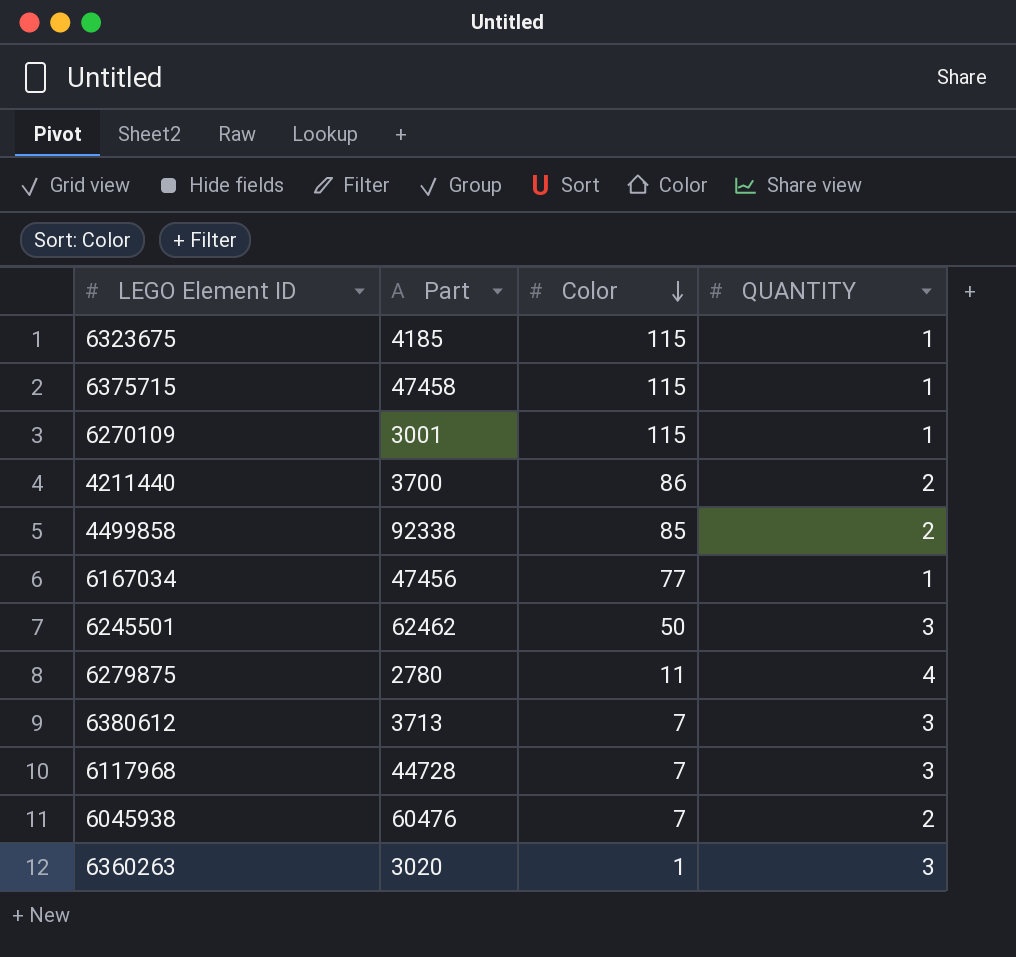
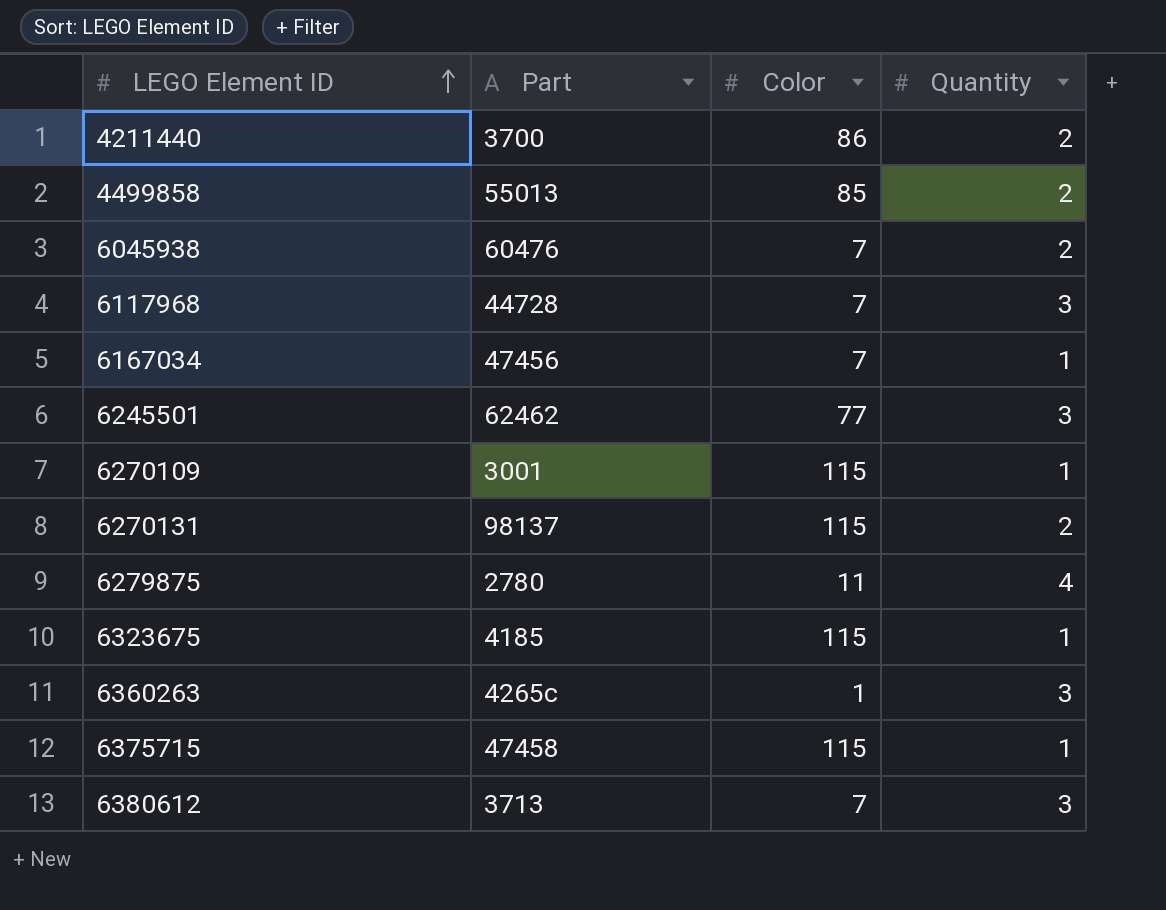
row order: Color descending -> LEGO Element ID ascending
column name: QUANTITY -> Quantity
4499858 | Part: 92338 -> 55013
6167034 | Color: 77 -> 7
6245501 | Color: 50 -> 77
row 6270131: none -> 98137 | 115 | 2
6360263 | Part: 3020 -> 4265c

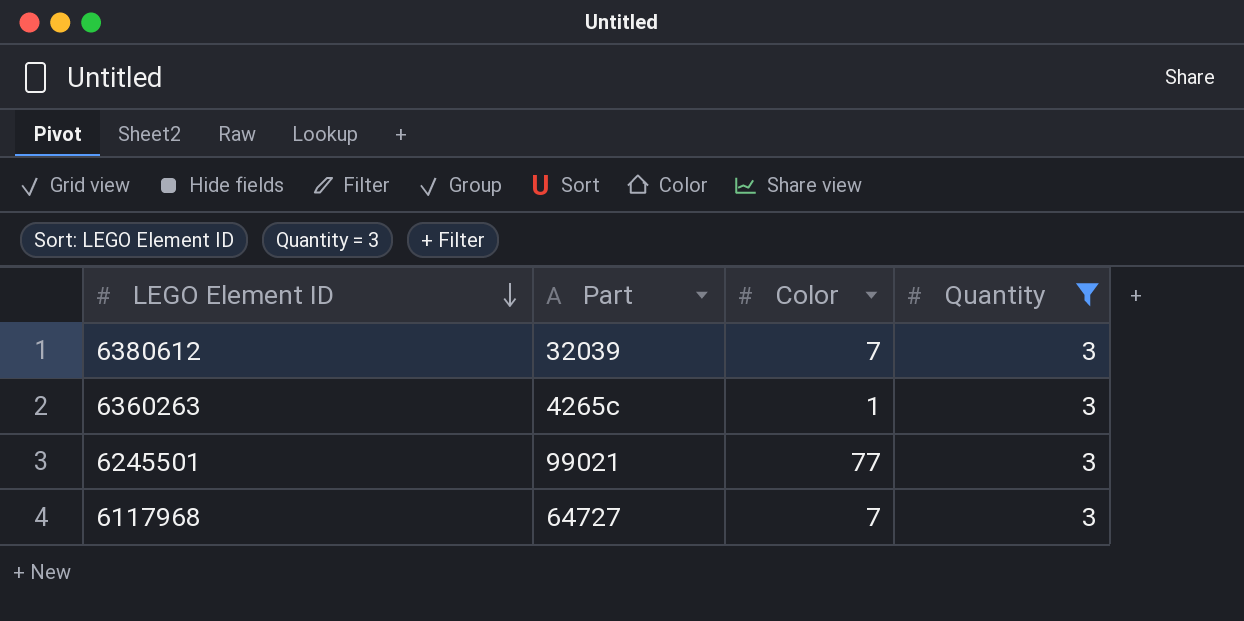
filter: none -> Quantity = 3
row order: LEGO Element ID ascending -> LEGO Element ID descending
6380612 | Part: 3713 -> 32039
6245501 | Part: 62462 -> 99021
6117968 | Part: 44728 -> 64727

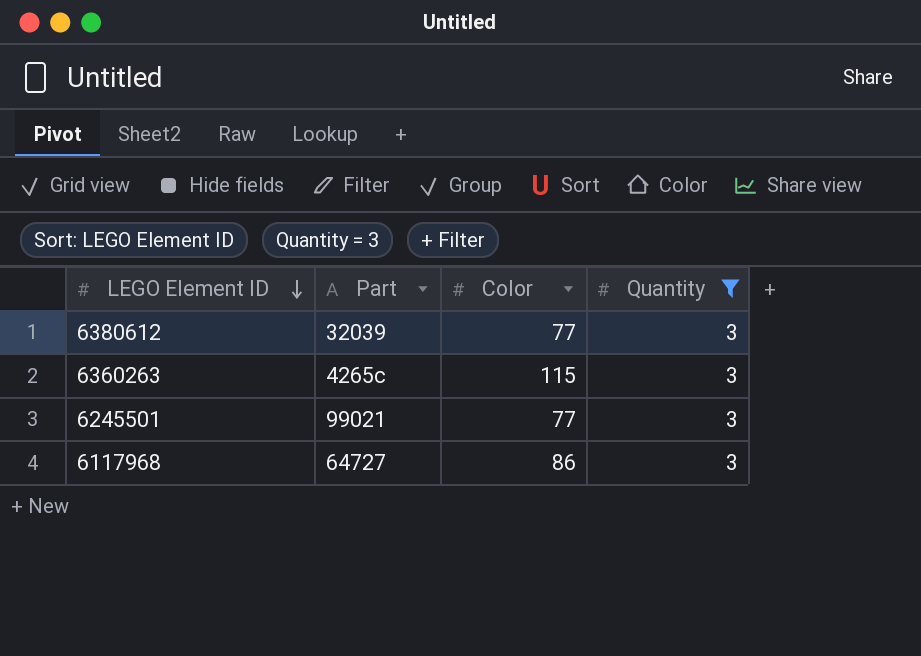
6380612 | Color: 7 -> 77
6360263 | Color: 1 -> 115
6117968 | Color: 7 -> 86

